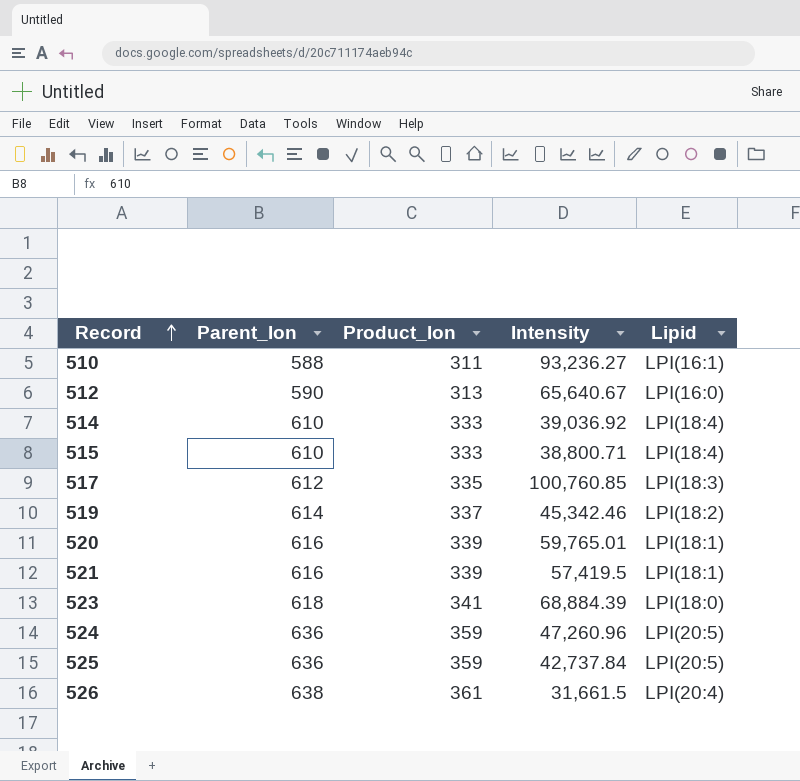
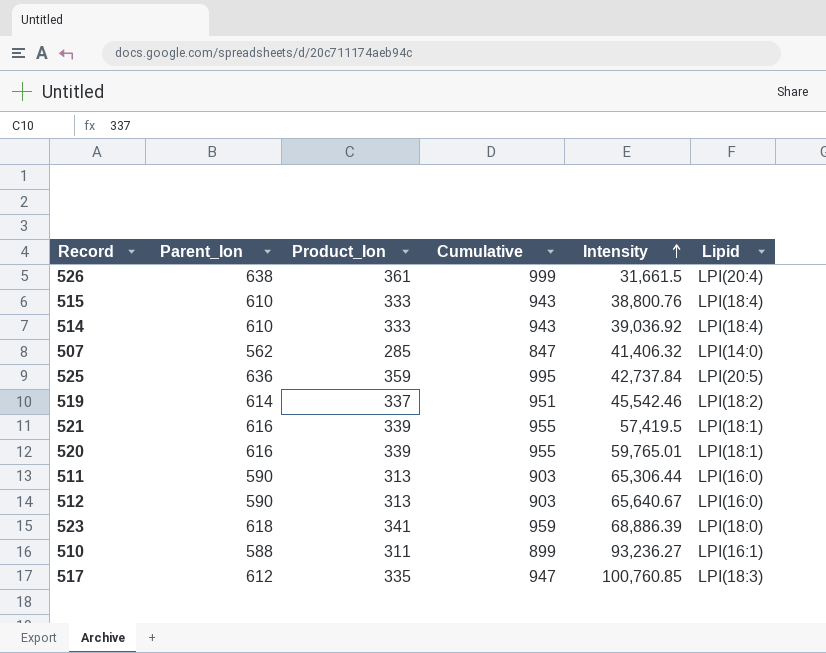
row order: Record ascending -> Intensity ascending
column Cumulative | formula: none -> [Parent_Ion] + [Product_Ion]
row 524: 636 | 359 | 47,260.96 | LPI(20:5) -> none
515 | Intensity: 38,800.71 -> 38,800.76
row 507: none -> 562 | 285 | 847 | 41,406.32 | LPI(14:0)
519 | Intensity: 45,342.46 -> 45,542.46
row 511: none -> 590 | 313 | 903 | 65,306.44 | LPI(16:0)
523 | Intensity: 68,884.39 -> 68,886.39

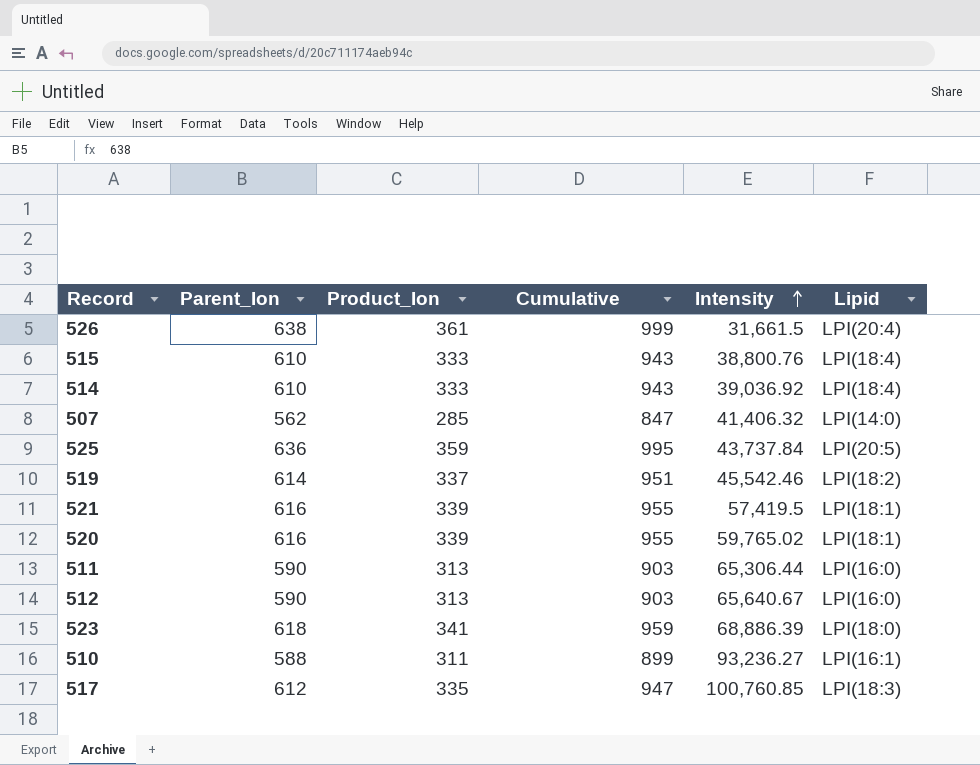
525 | Intensity: 42,737.84 -> 43,737.84
520 | Intensity: 59,765.01 -> 59,765.02

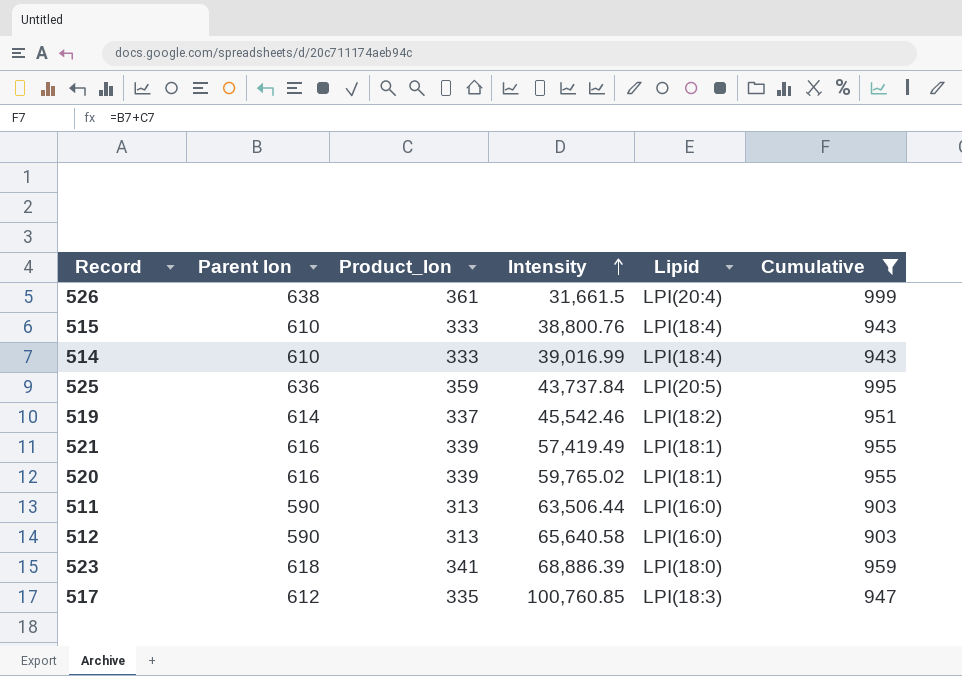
filter: none -> Cumulative >= 903
column name: Parent_Ion -> Parent Ion
column Cumulative | position: 4 -> 6
514 | Intensity: 39,036.92 -> 39,016.99
521 | Intensity: 57,419.5 -> 57,419.49
511 | Intensity: 65,306.44 -> 63,506.44
512 | Intensity: 65,640.67 -> 65,640.58

